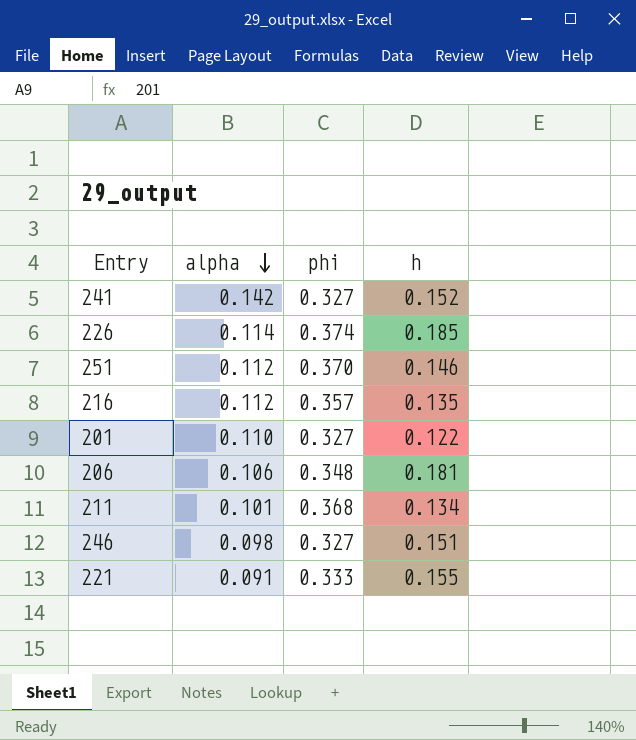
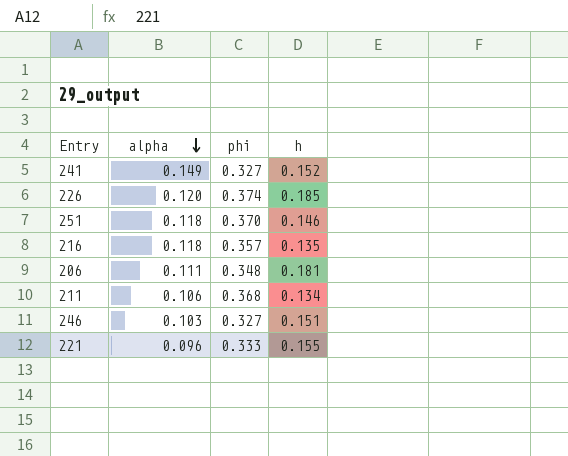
row 201: 0.110 | 0.327 | 0.122 -> none
241 | alpha: 0.142 -> 0.149
226 | alpha: 0.114 -> 0.120
251 | alpha: 0.112 -> 0.118
216 | alpha: 0.112 -> 0.118
206 | alpha: 0.106 -> 0.111
211 | alpha: 0.101 -> 0.106
246 | alpha: 0.098 -> 0.103
221 | alpha: 0.091 -> 0.096

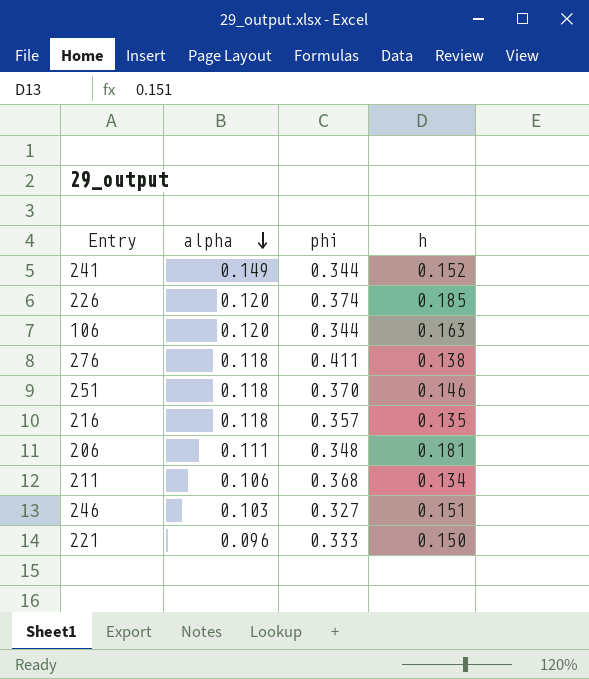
241 | phi: 0.327 -> 0.344
row 106: none -> 0.120 | 0.344 | 0.163
row 276: none -> 0.118 | 0.411 | 0.138
221 | h: 0.155 -> 0.150

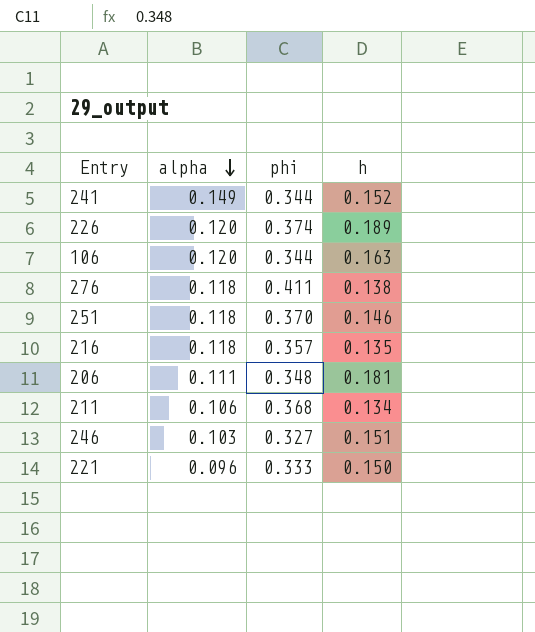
226 | h: 0.185 -> 0.189

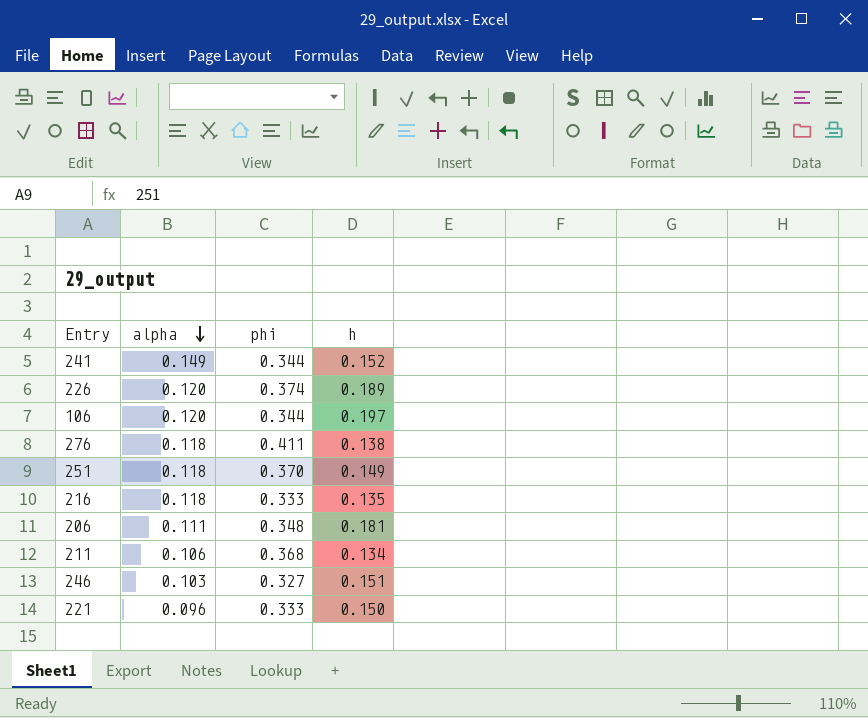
106 | h: 0.163 -> 0.197
251 | h: 0.146 -> 0.149
216 | phi: 0.357 -> 0.333

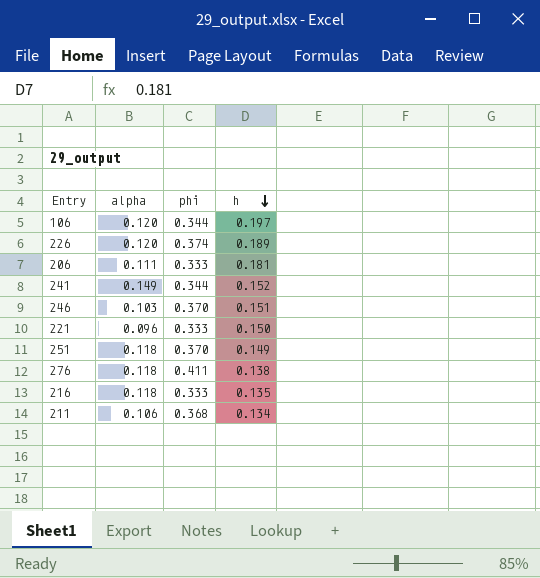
row order: alpha descending -> h descending
206 | phi: 0.348 -> 0.333
246 | phi: 0.327 -> 0.370

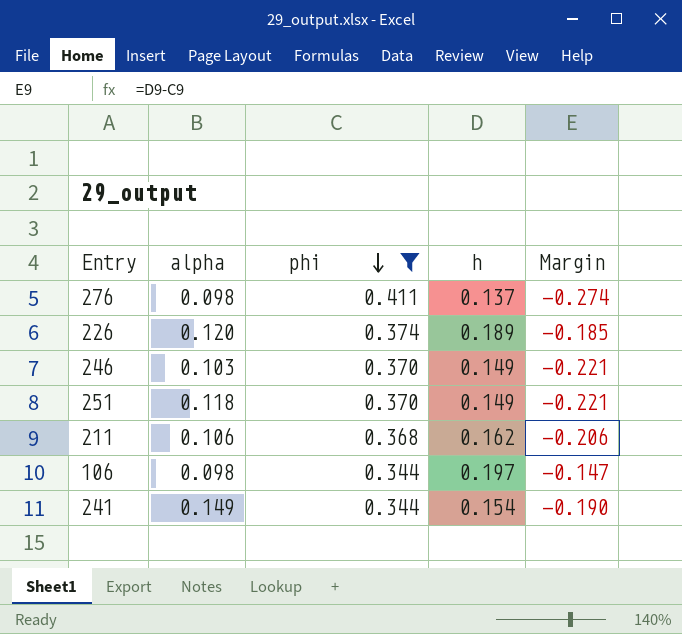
filter: none -> phi != 0.333
row order: h descending -> phi descending
column Margin | formula: none -> [h] - [phi]
276 | alpha: 0.118 -> 0.098
276 | h: 0.138 -> 0.137
246 | h: 0.151 -> 0.149
211 | h: 0.134 -> 0.162
106 | alpha: 0.120 -> 0.098
241 | h: 0.152 -> 0.154

